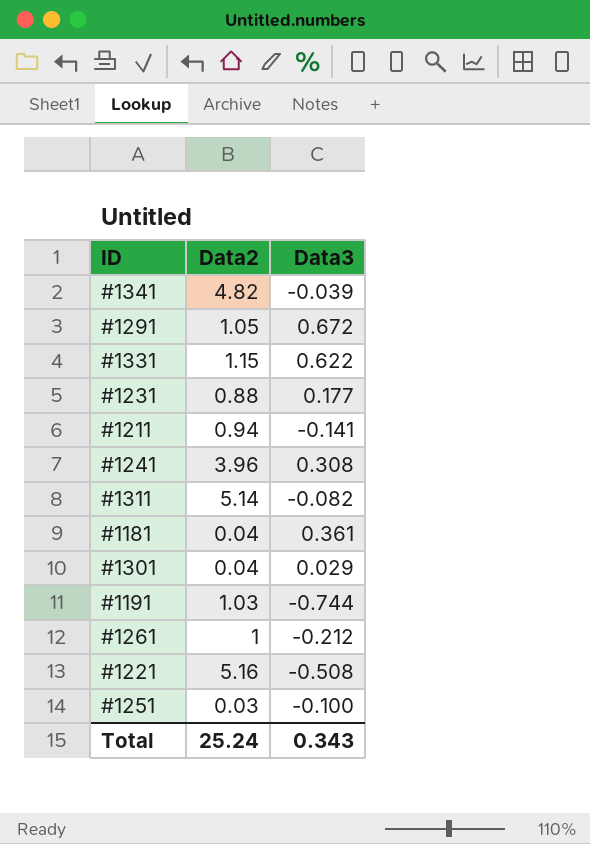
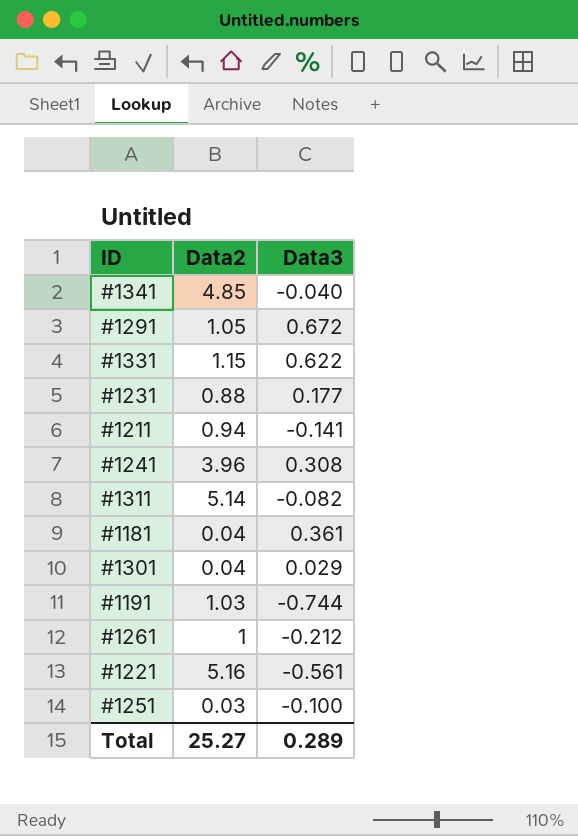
#1341 | Data2: 4.82 -> 4.85
#1341 | Data3: -0.039 -> -0.040
#1221 | Data3: -0.508 -> -0.561
Total | Data2: 25.24 -> 25.27
Total | Data3: 0.343 -> 0.289

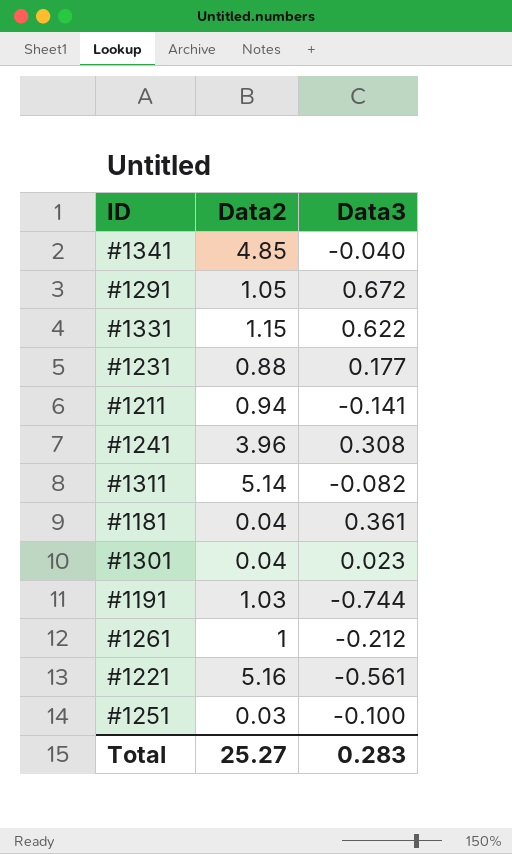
#1301 | Data3: 0.029 -> 0.023
Total | Data3: 0.289 -> 0.283

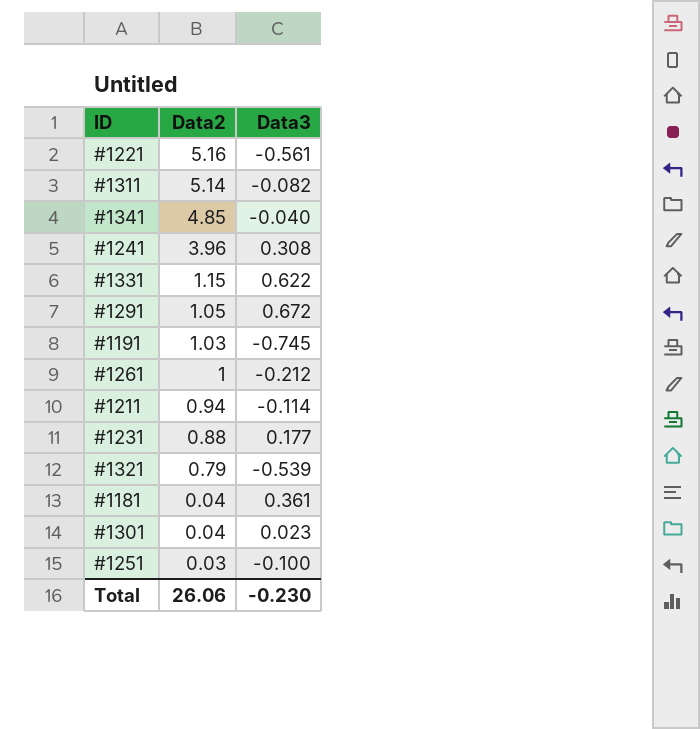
row order: none -> Data2 descending
#1191 | Data3: -0.744 -> -0.745
#1211 | Data3: -0.141 -> -0.114
row #1321: none -> 0.79 | -0.539
Total | Data2: 25.27 -> 26.06
Total | Data3: 0.283 -> -0.230

